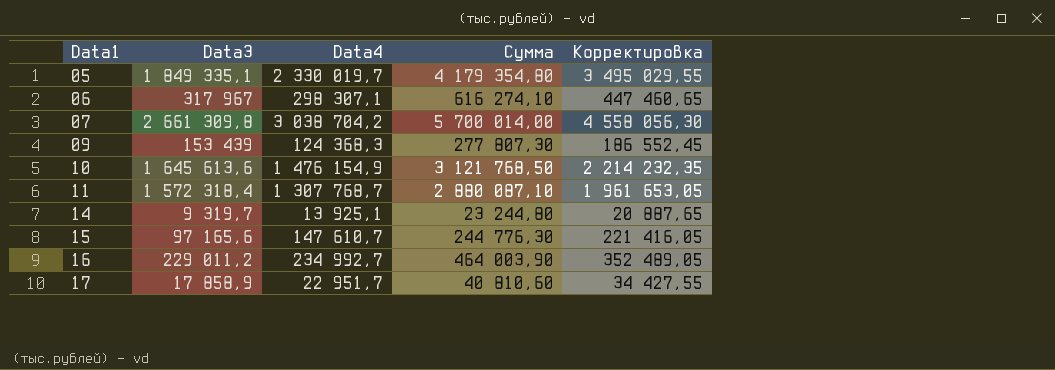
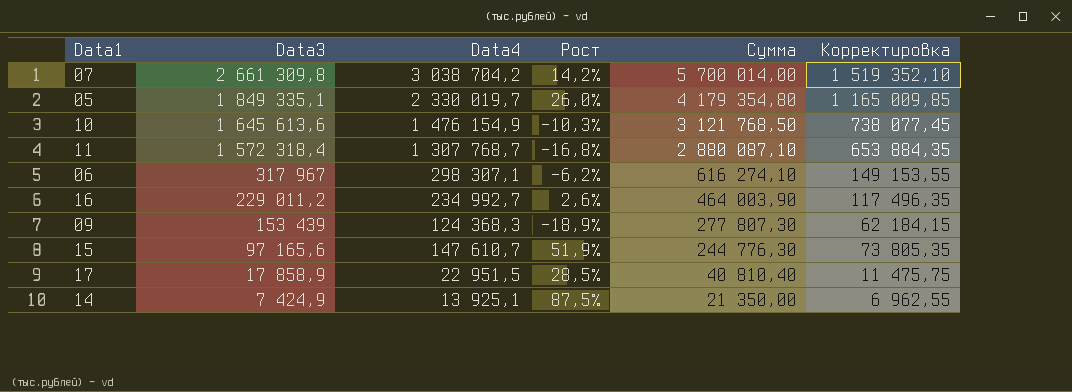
row order: Data1 ascending -> Data3 descending
column Рост | formula: none -> ([Data4] - [Data3]) / [Data3]
column Корректировка | formula: [Data4] * 1,5 -> [Data4] * 0,5
17 | Data4: 22 951,7 -> 22 951,5
17 | Сумма: 40 810,60 -> 40 810,40
14 | Data3: 9 319,7 -> 7 424,9
14 | Сумма: 23 244,80 -> 21 350,00

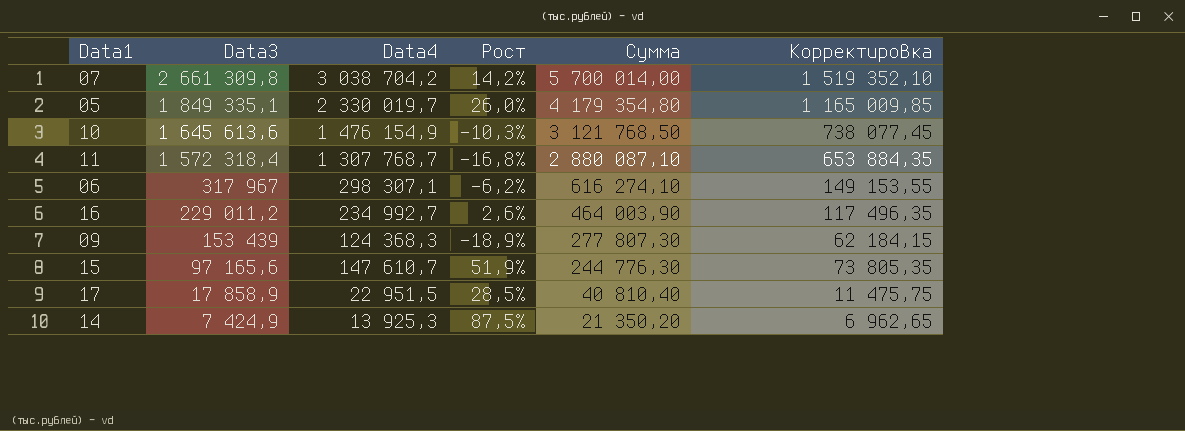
14 | Data4: 13 925,1 -> 13 925,3
14 | Сумма: 21 350,00 -> 21 350,20
14 | Корректировка: 6 962,55 -> 6 962,65

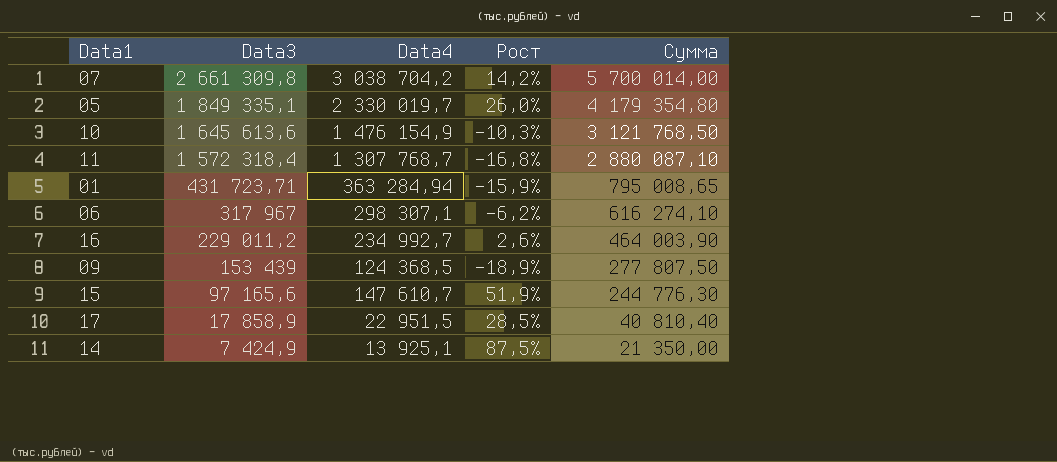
column Корректировка | formula: [Data4] * 0,5 -> none
row 01: none -> 431 723,71 | 363 284,94 | -15,9% | 795 008,65
09 | Data4: 124 368,3 -> 124 368,5
09 | Сумма: 277 807,30 -> 277 807,50
14 | Data4: 13 925,3 -> 13 925,1
14 | Сумма: 21 350,20 -> 21 350,00

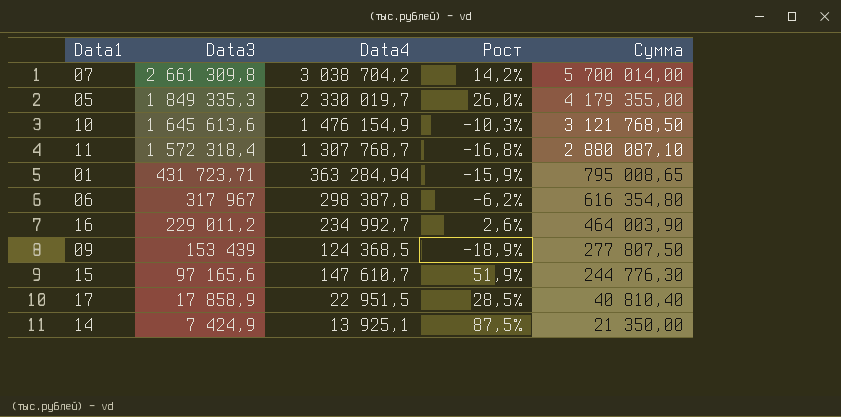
05 | Data3: 1 849 335,1 -> 1 849 335,3
05 | Сумма: 4 179 354,80 -> 4 179 355,00
06 | Data4: 298 307,1 -> 298 387,8
06 | Сумма: 616 274,10 -> 616 354,80

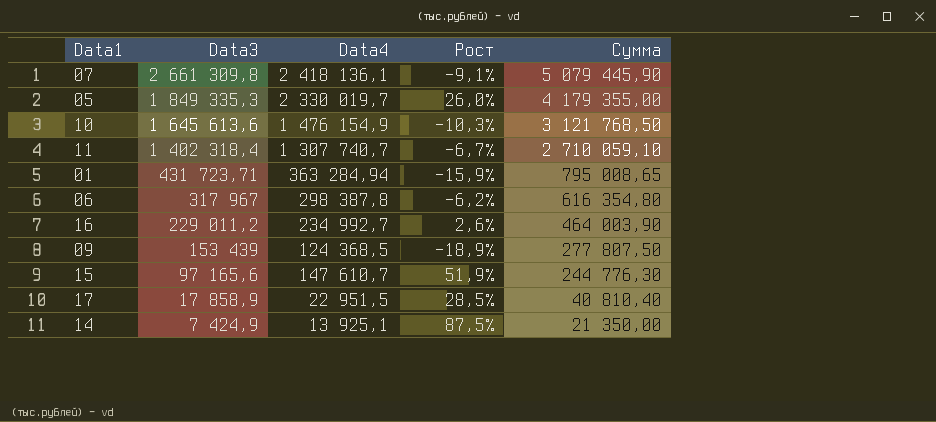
07 | Data4: 3 038 704,2 -> 2 418 136,1
07 | Рост: 14,2% -> -9,1%
07 | Сумма: 5 700 014,00 -> 5 079 445,90
11 | Data3: 1 572 318,4 -> 1 402 318,4
11 | Data4: 1 307 768,7 -> 1 307 740,7
11 | Рост: -16,8% -> -6,7%
11 | Сумма: 2 880 087,10 -> 2 710 059,10

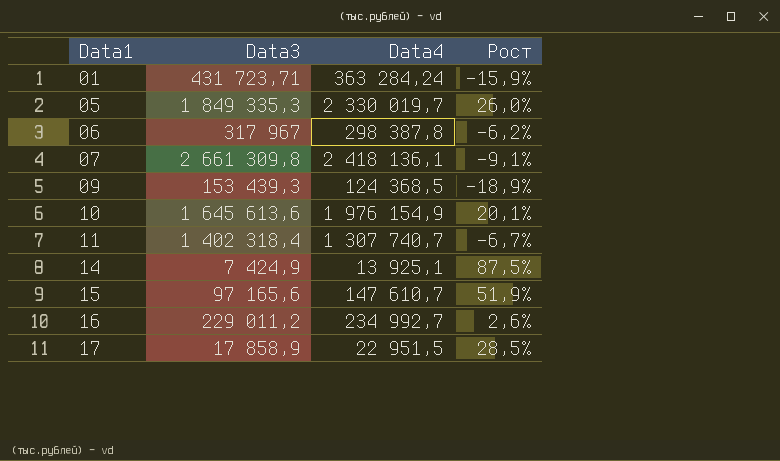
row order: Data3 descending -> Data1 ascending
column Сумма | formula: [Data3] + [Data4] -> none
01 | Data4: 363 284,94 -> 363 284,24
09 | Data3: 153 439 -> 153 439,3
10 | Data4: 1 476 154,9 -> 1 976 154,9
10 | Рост: -10,3% -> 20,1%

